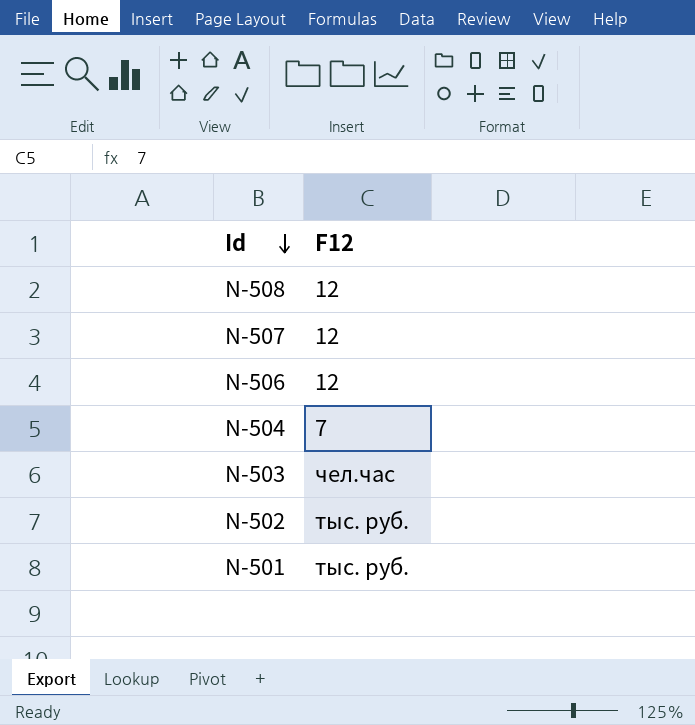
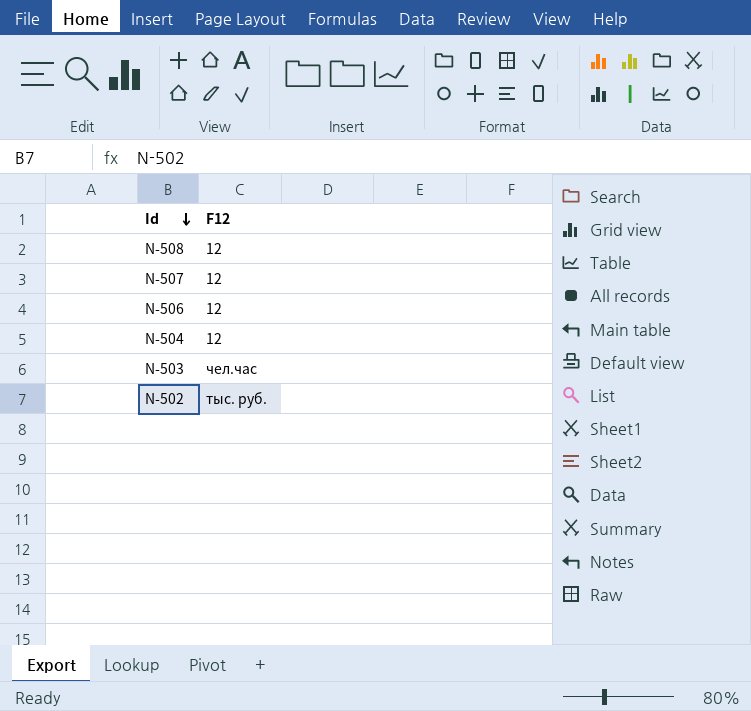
row N-501: тыс. руб. -> none
N-504 | F12: 7 -> 12

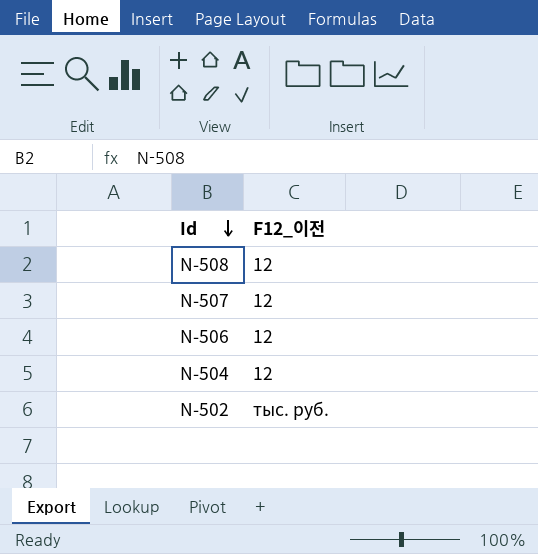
column name: F12 -> F12_이전
row N-503: чел.час -> none

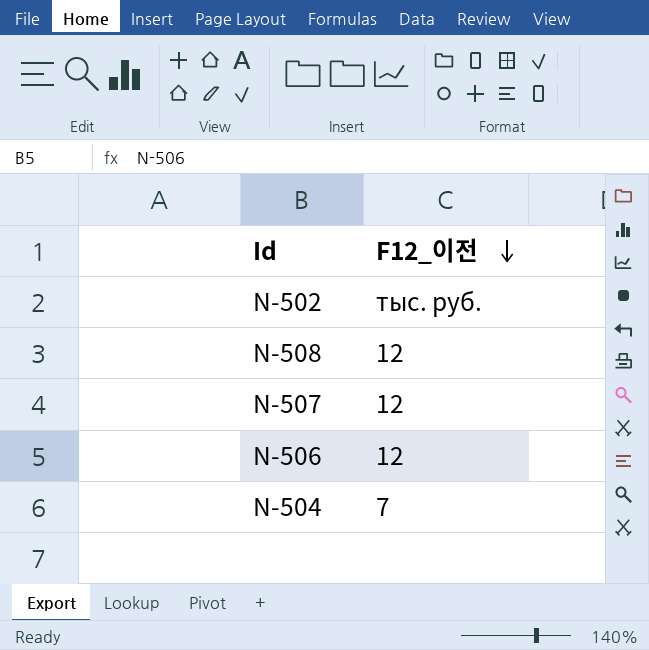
row order: Id descending -> F12_이전 descending
N-504 | F12_이전: 12 -> 7

